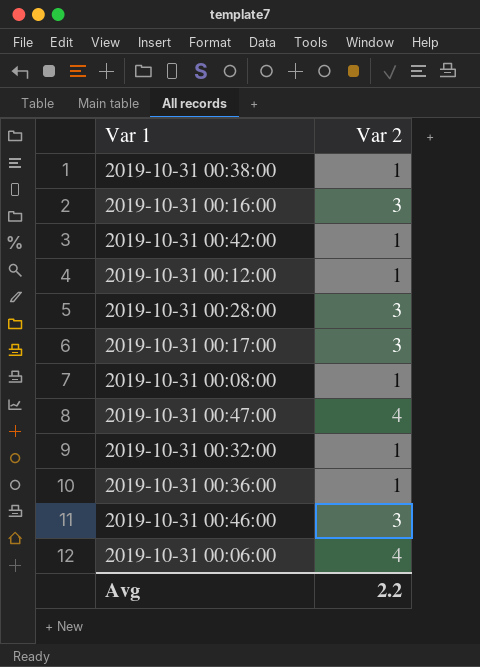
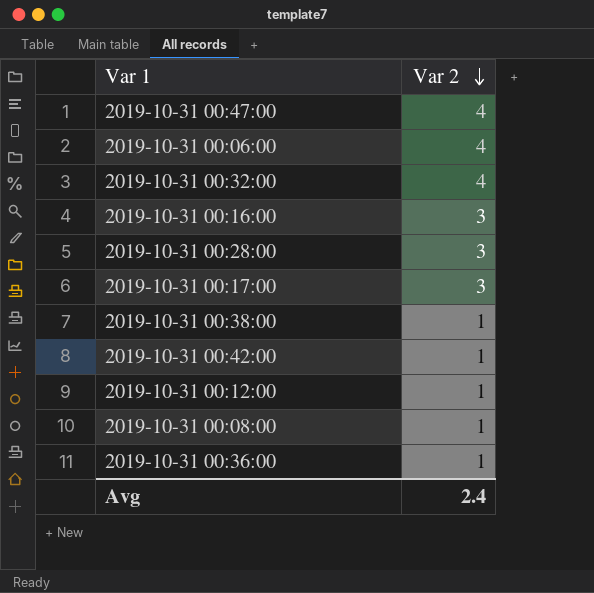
row order: none -> Var 2 descending
row 2019-10-31 00:46:00: 3 -> none
2019-10-31 00:32:00 | Var 2: 1 -> 4
Avg | Var 2: 2.2 -> 2.4

